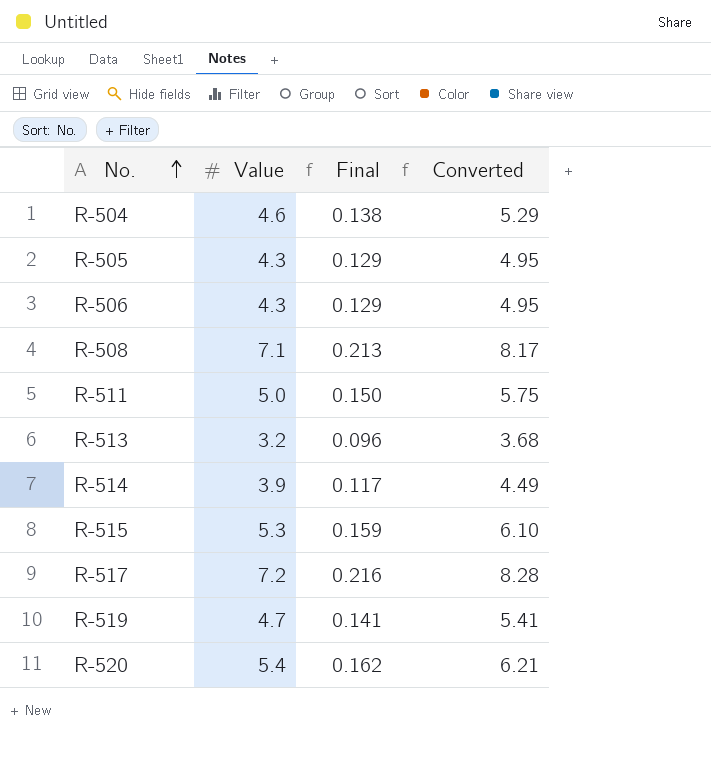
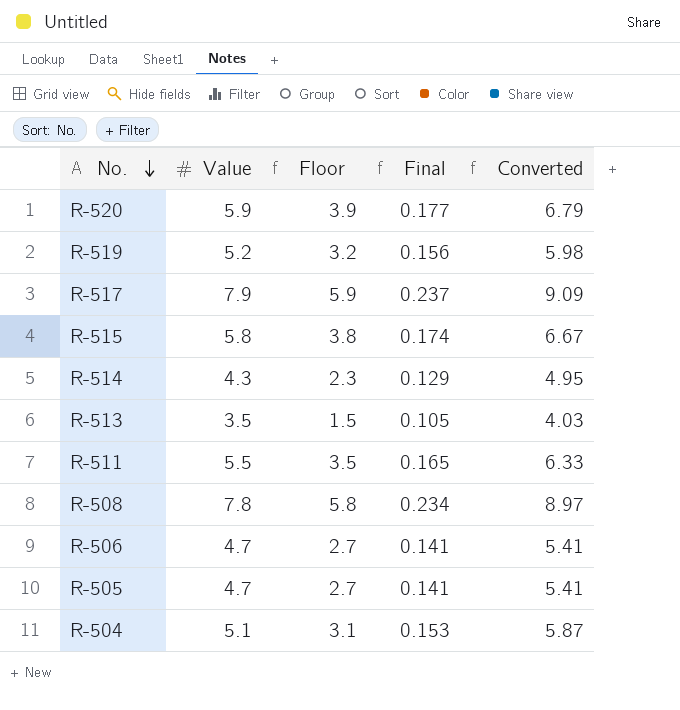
row order: No. ascending -> No. descending
column Floor | formula: none -> [Value] - 2
R-520 | Value: 5.4 -> 5.9
R-520 | Final: 0.162 -> 0.177
R-520 | Converted: 6.21 -> 6.79
R-519 | Value: 4.7 -> 5.2
R-519 | Final: 0.141 -> 0.156
R-519 | Converted: 5.41 -> 5.98
R-517 | Value: 7.2 -> 7.9
R-517 | Final: 0.216 -> 0.237
R-517 | Converted: 8.28 -> 9.09
R-515 | Value: 5.3 -> 5.8
R-515 | Final: 0.159 -> 0.174
R-515 | Converted: 6.10 -> 6.67
R-514 | Value: 3.9 -> 4.3
R-514 | Final: 0.117 -> 0.129
R-514 | Converted: 4.49 -> 4.95
R-513 | Value: 3.2 -> 3.5
R-513 | Final: 0.096 -> 0.105
R-513 | Converted: 3.68 -> 4.03
R-511 | Value: 5.0 -> 5.5
R-511 | Final: 0.150 -> 0.165
R-511 | Converted: 5.75 -> 6.33
R-508 | Value: 7.1 -> 7.8
R-508 | Final: 0.213 -> 0.234
R-508 | Converted: 8.17 -> 8.97
R-506 | Value: 4.3 -> 4.7
R-506 | Final: 0.129 -> 0.141
R-506 | Converted: 4.95 -> 5.41
R-505 | Value: 4.3 -> 4.7
R-505 | Final: 0.129 -> 0.141
R-505 | Converted: 4.95 -> 5.41
R-504 | Value: 4.6 -> 5.1
R-504 | Final: 0.138 -> 0.153
R-504 | Converted: 5.29 -> 5.87

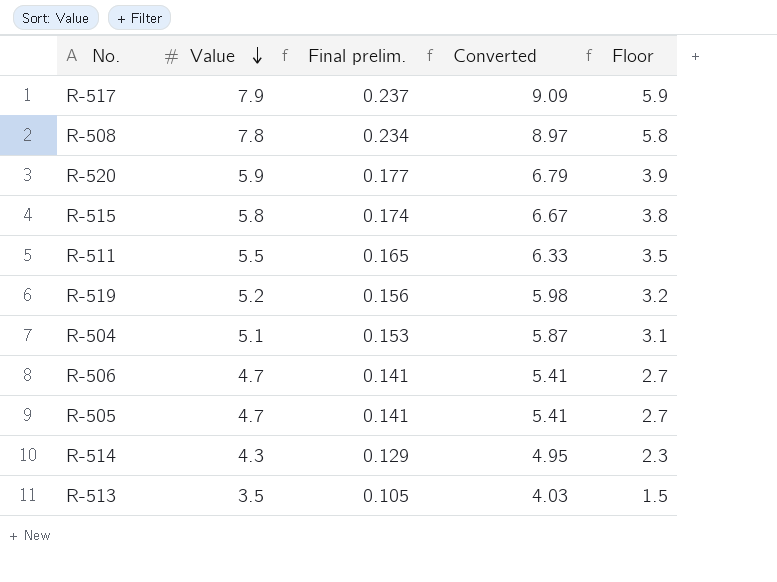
row order: No. descending -> Value descending
column name: Final -> Final prelim.
column Floor | position: 3 -> 5

